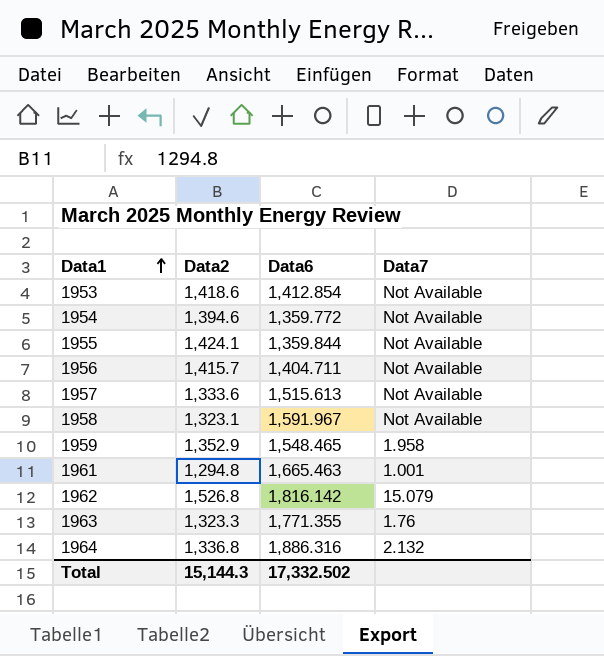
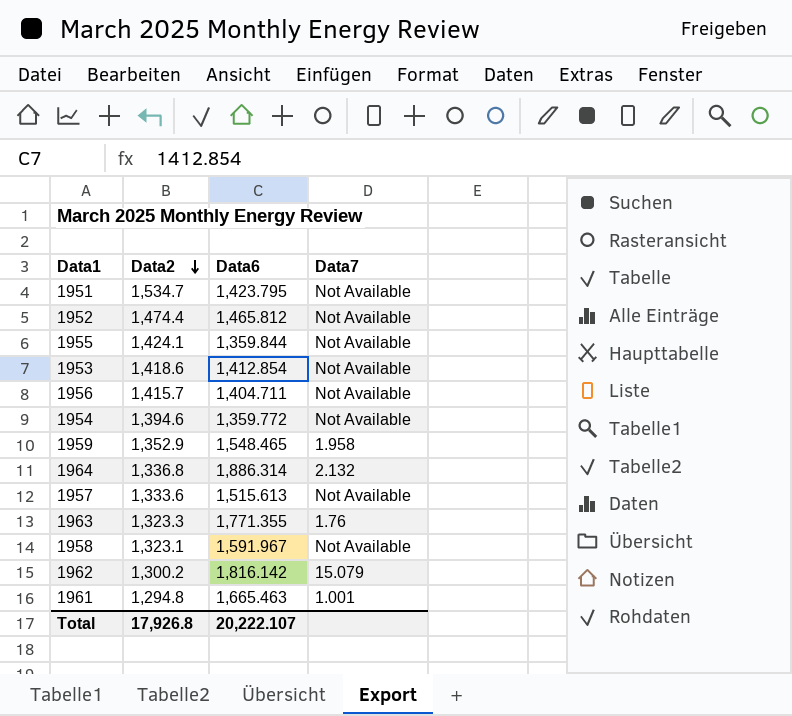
row order: Data1 ascending -> Data2 descending
row 1951: none -> 1,534.7 | 1,423.795 | Not Available
row 1952: none -> 1,474.4 | 1,465.812 | Not Available
1964 | Data6: 1,886.316 -> 1,886.314
1962 | Data2: 1,526.8 -> 1,300.2
Total | Data2: 15,144.3 -> 17,926.8
Total | Data6: 17,332.502 -> 20,222.107

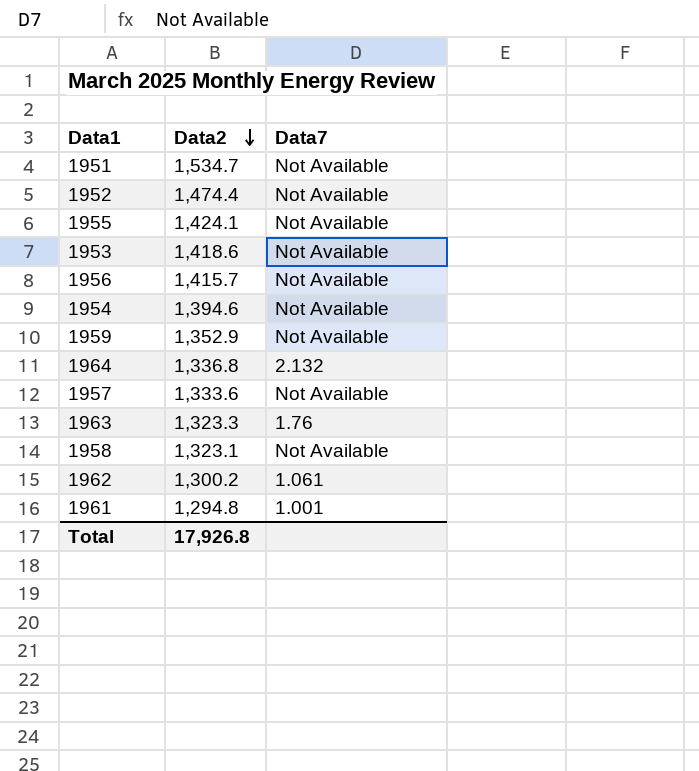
column Data6 | position: 3 -> none
1959 | Data7: 1.958 -> Not Available
1962 | Data7: 15.079 -> 1.061

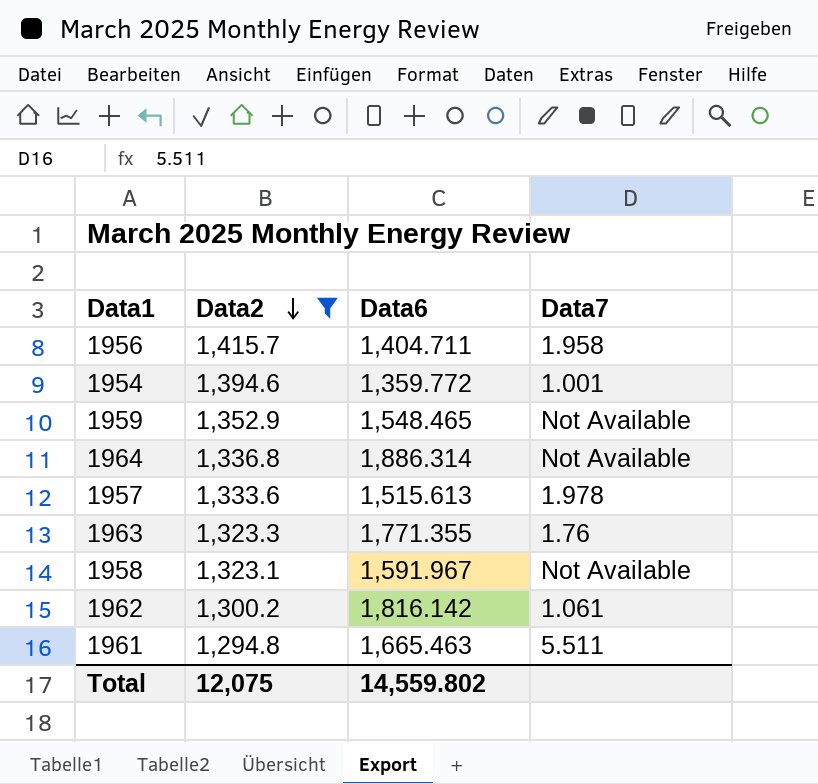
filter: none -> Data2 <= 1,415.7
column Data6 | position: none -> 3
1956 | Data7: Not Available -> 1.958
1954 | Data7: Not Available -> 1.001
1964 | Data7: 2.132 -> Not Available
1957 | Data7: Not Available -> 1.978
1961 | Data7: 1.001 -> 5.511
Total | Data2: 17,926.8 -> 12,075

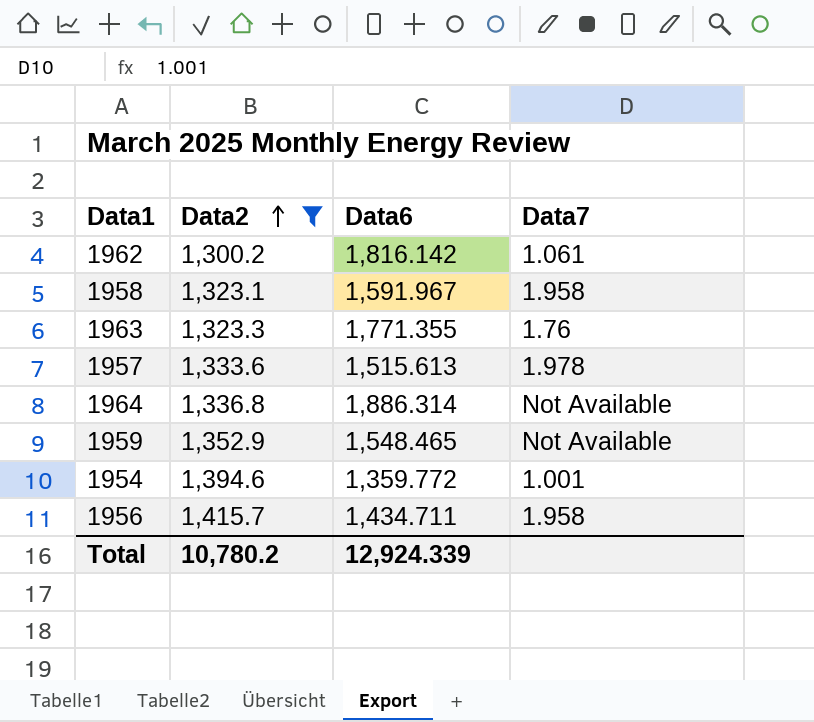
row order: Data2 descending -> Data2 ascending
row 1961: 1,294.8 | 1,665.463 | 5.511 -> none
1958 | Data7: Not Available -> 1.958
1956 | Data6: 1,404.711 -> 1,434.711
Total | Data2: 12,075 -> 10,780.2
Total | Data6: 14,559.802 -> 12,924.339

